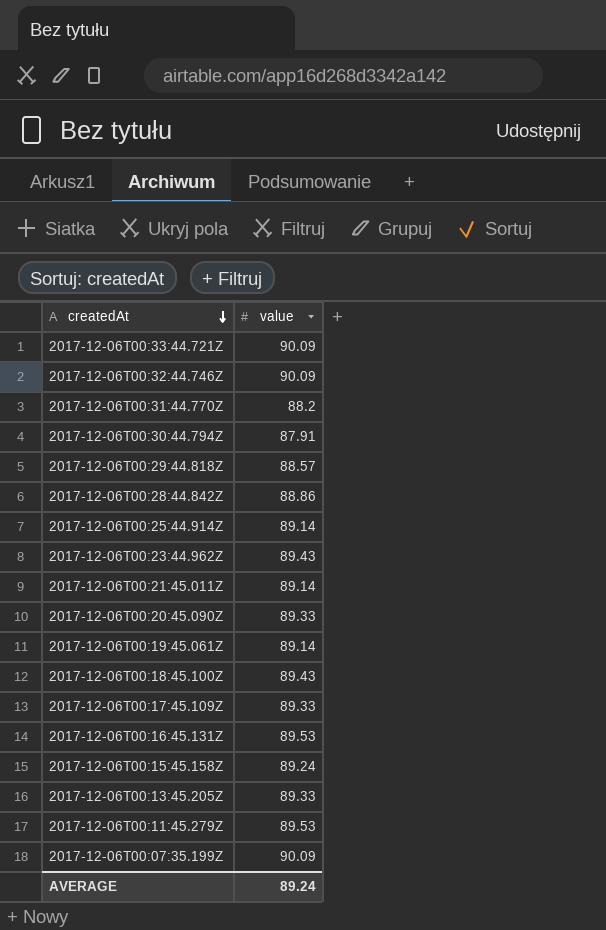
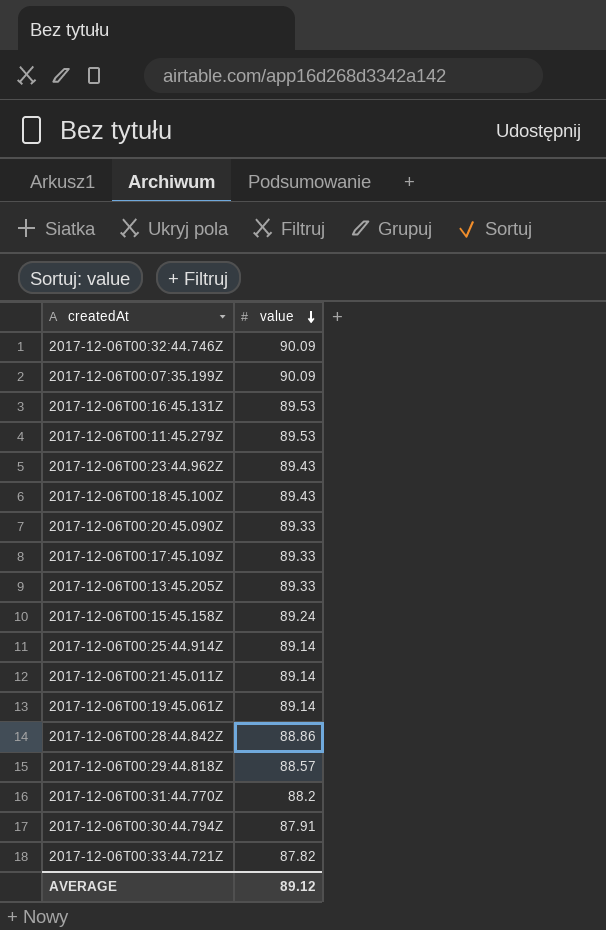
row order: createdAt descending -> value descending
2017-12-06T00:33:44.721Z | value: 90.09 -> 87.82
AVERAGE | value: 89.24 -> 89.12

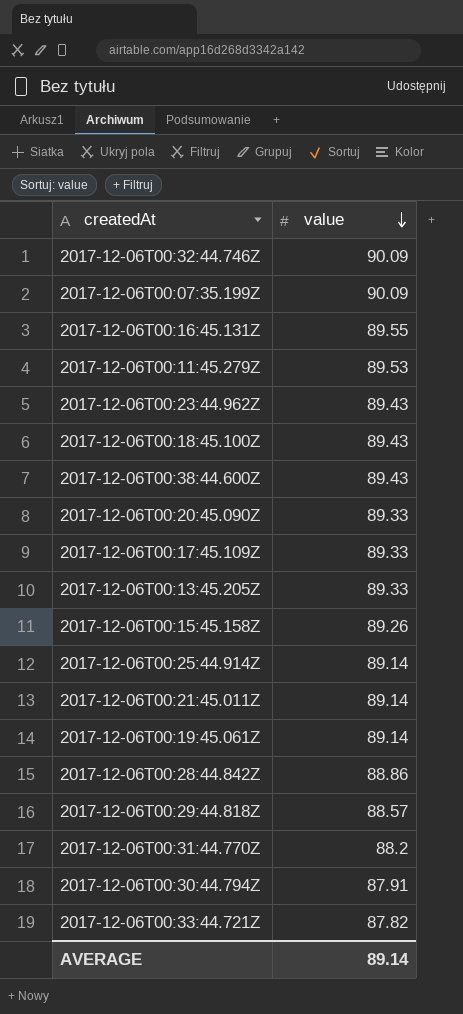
2017-12-06T00:16:45.131Z | value: 89.53 -> 89.55
row 2017-12-06T00:38:44.600Z: none -> 89.43
2017-12-06T00:15:45.158Z | value: 89.24 -> 89.26
AVERAGE | value: 89.12 -> 89.14

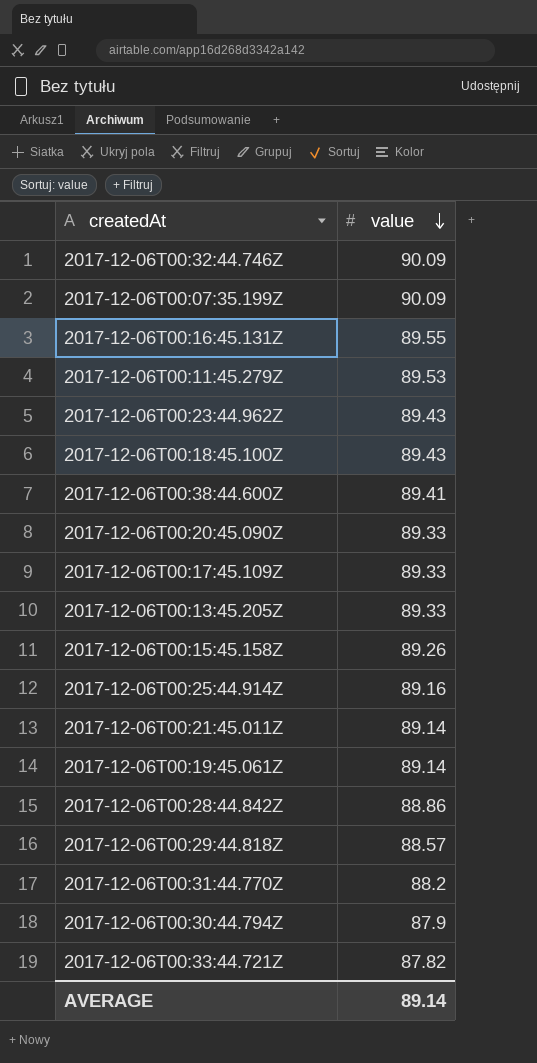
2017-12-06T00:38:44.600Z | value: 89.43 -> 89.41
2017-12-06T00:25:44.914Z | value: 89.14 -> 89.16
2017-12-06T00:30:44.794Z | value: 87.91 -> 87.9

